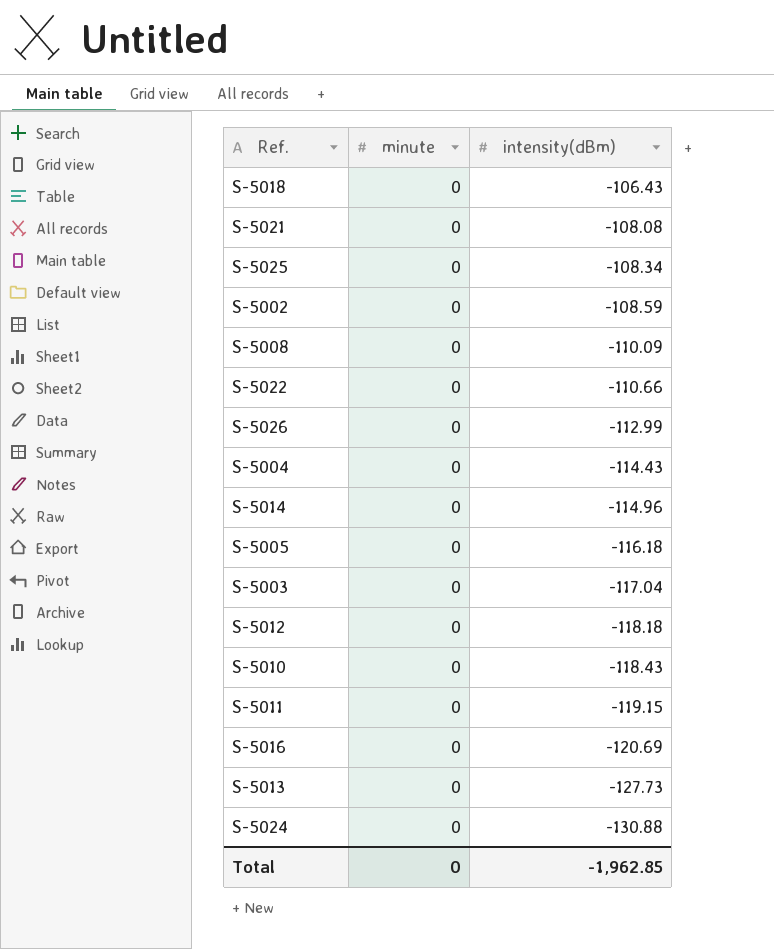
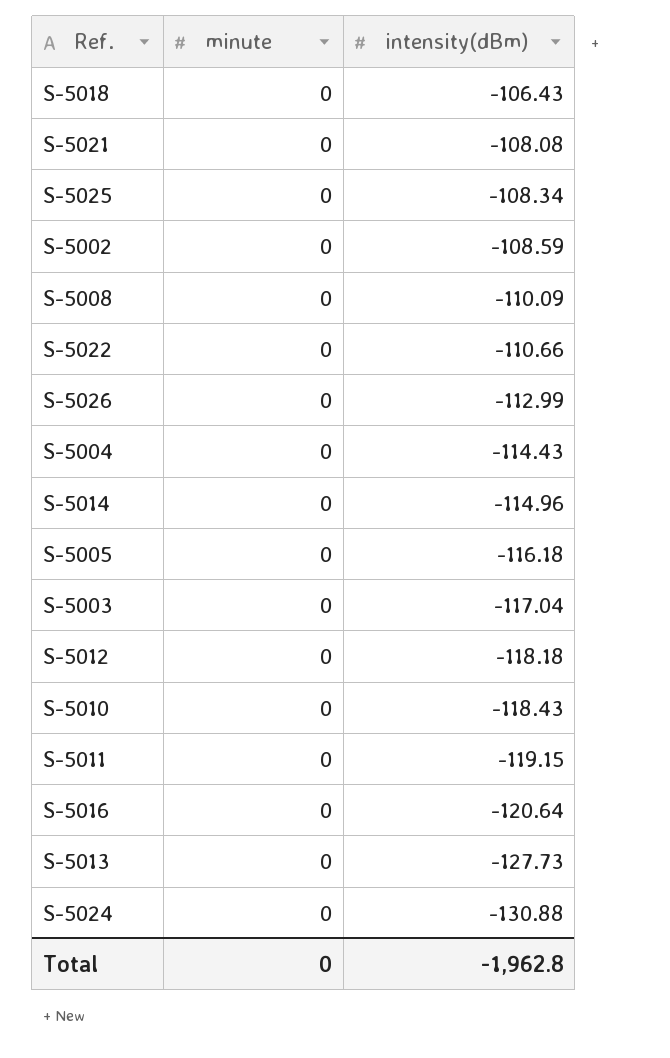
S-5016 | intensity(dBm): -120.69 -> -120.64
Total | intensity(dBm): -1,962.85 -> -1,962.8

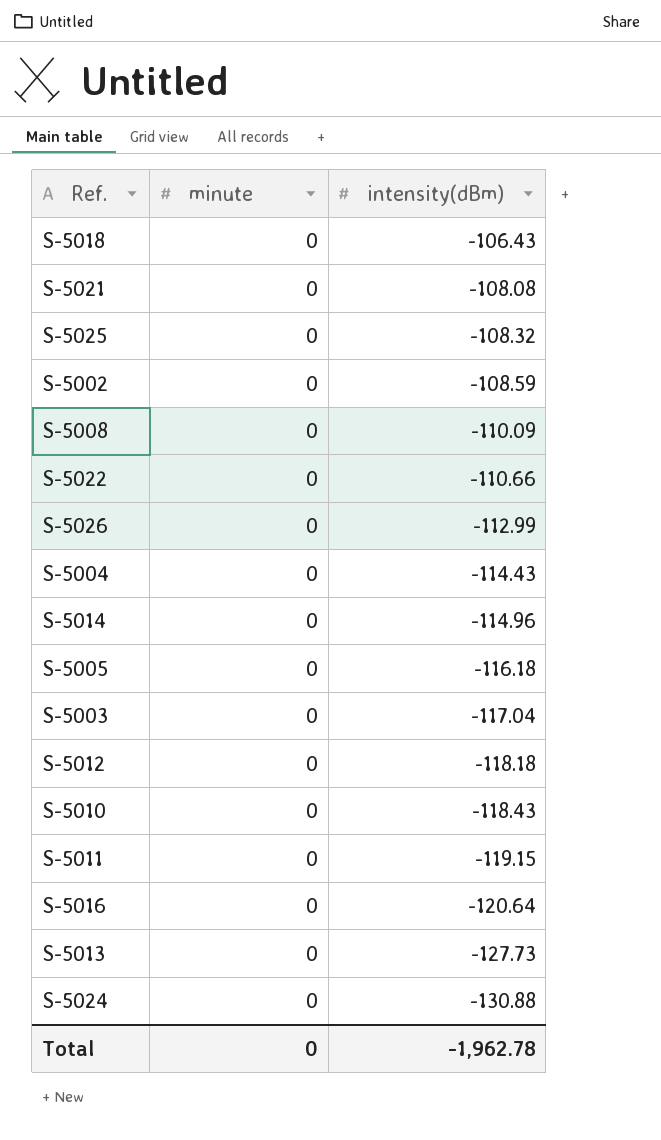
S-5025 | intensity(dBm): -108.34 -> -108.32
Total | intensity(dBm): -1,962.8 -> -1,962.78

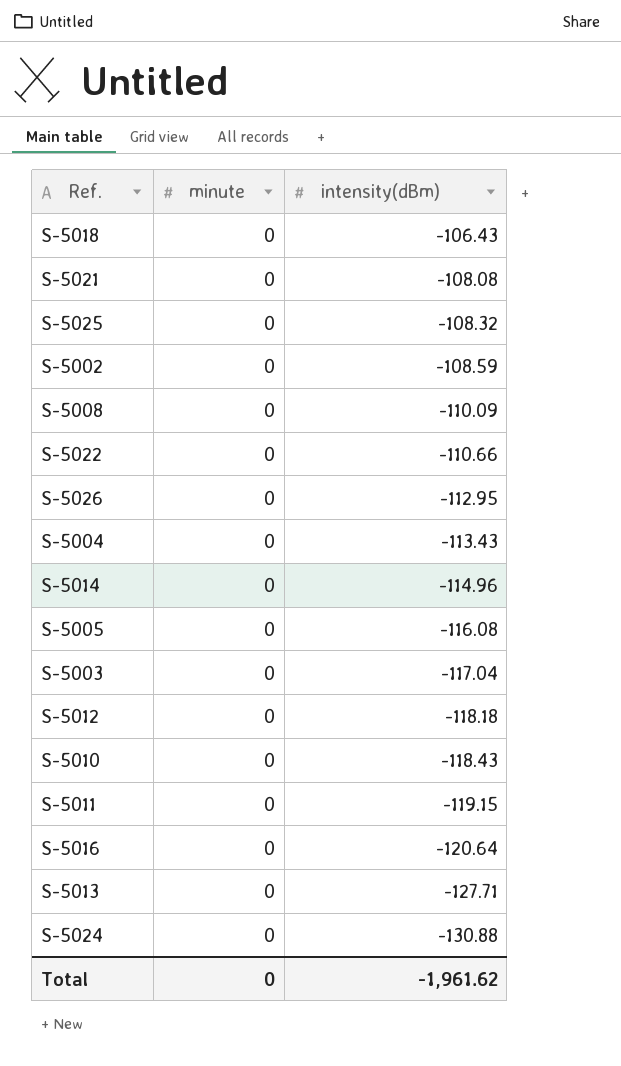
S-5026 | intensity(dBm): -112.99 -> -112.95
S-5004 | intensity(dBm): -114.43 -> -113.43
S-5005 | intensity(dBm): -116.18 -> -116.08
S-5013 | intensity(dBm): -127.73 -> -127.71
Total | intensity(dBm): -1,962.78 -> -1,961.62

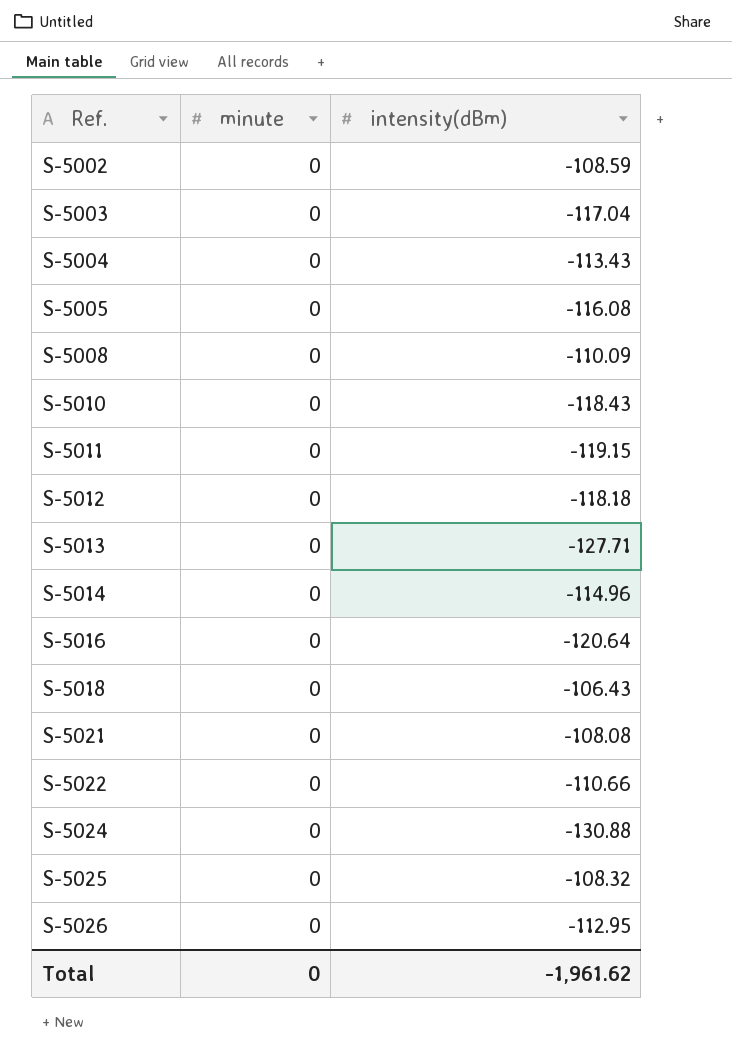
row order: intensity(dBm) descending -> Ref. ascending

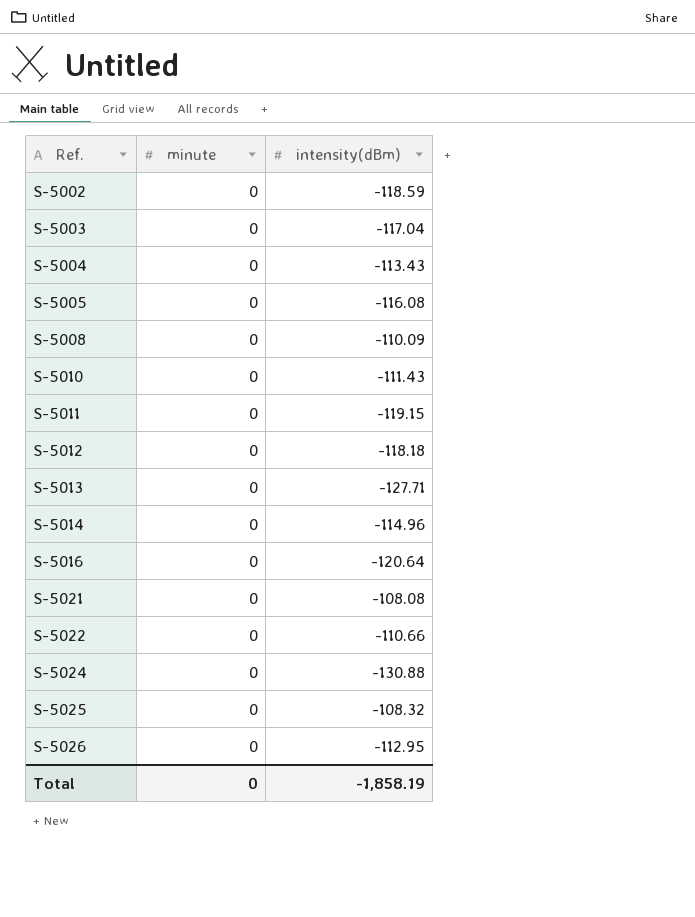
row S-5018: 0 | -106.43 -> none
S-5002 | intensity(dBm): -108.59 -> -118.59
S-5010 | intensity(dBm): -118.43 -> -111.43
Total | intensity(dBm): -1,961.62 -> -1,858.19

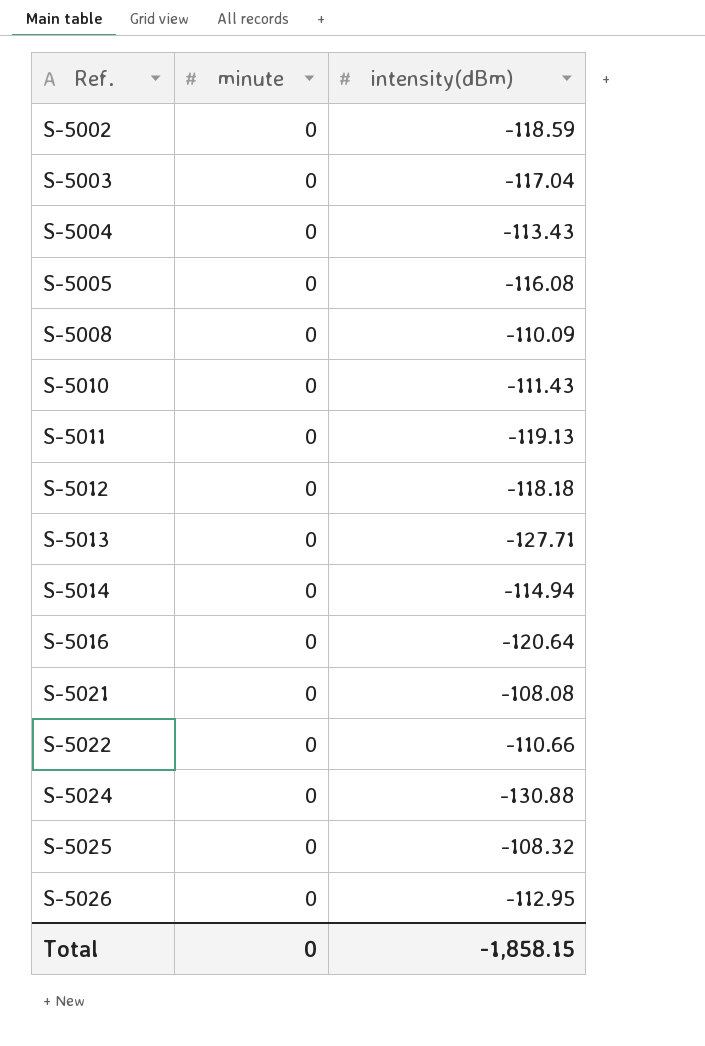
S-5011 | intensity(dBm): -119.15 -> -119.13
S-5014 | intensity(dBm): -114.96 -> -114.94
Total | intensity(dBm): -1,858.19 -> -1,858.15

